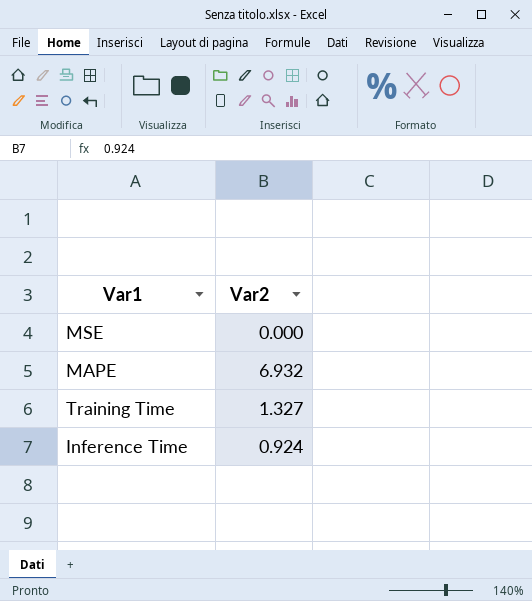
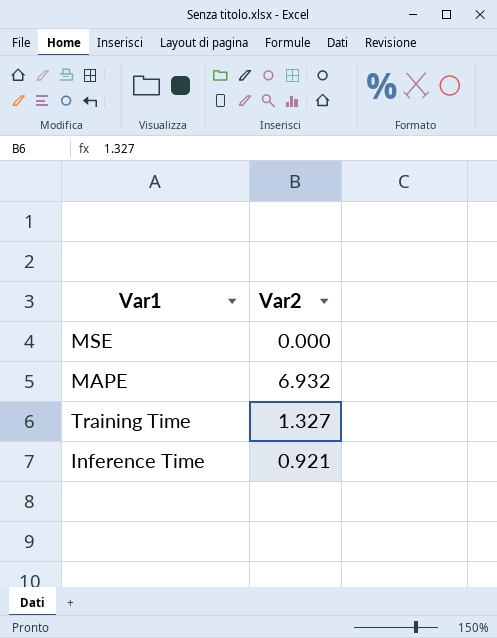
Inference Time | Var2: 0.924 -> 0.921

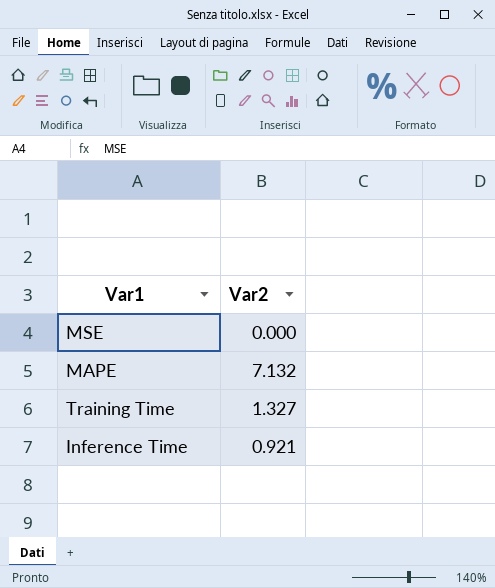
MAPE | Var2: 6.932 -> 7.132

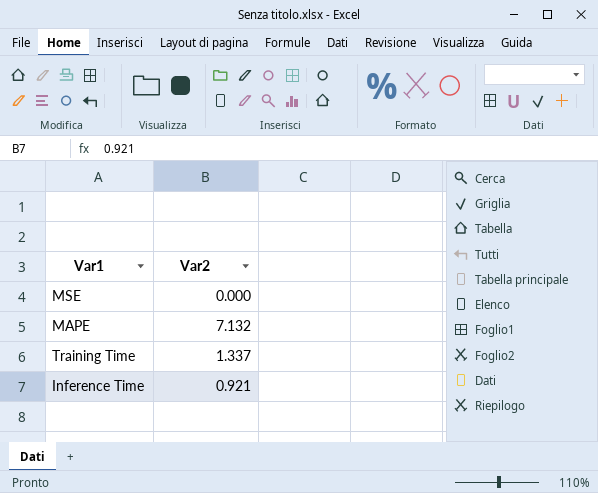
Training Time | Var2: 1.327 -> 1.337

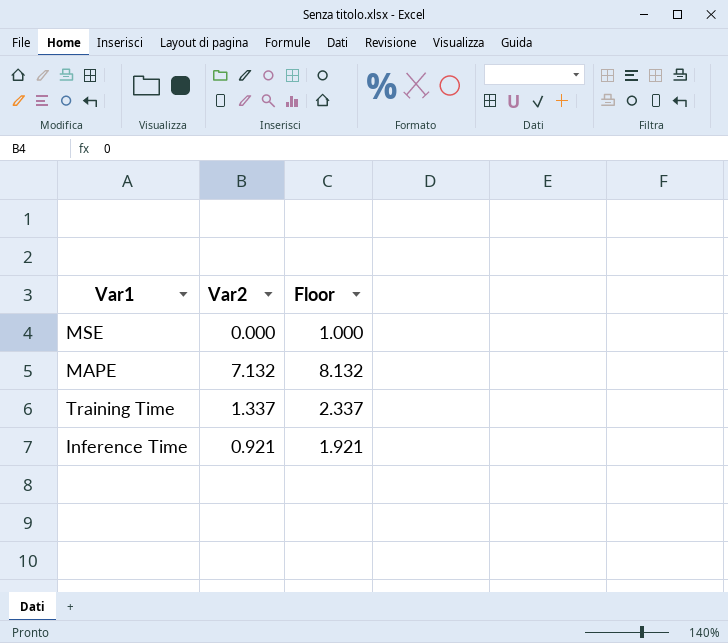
column Floor | formula: none -> [Var2] + 1

